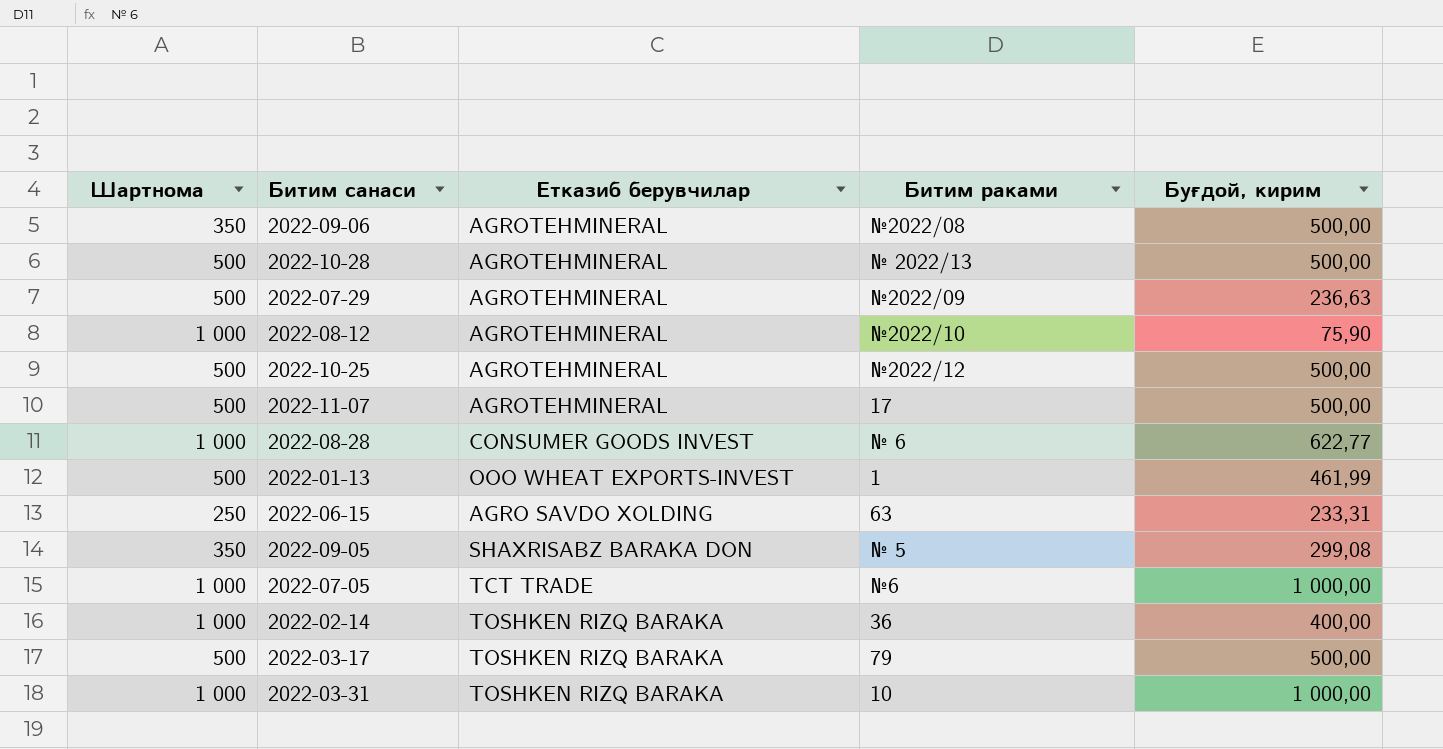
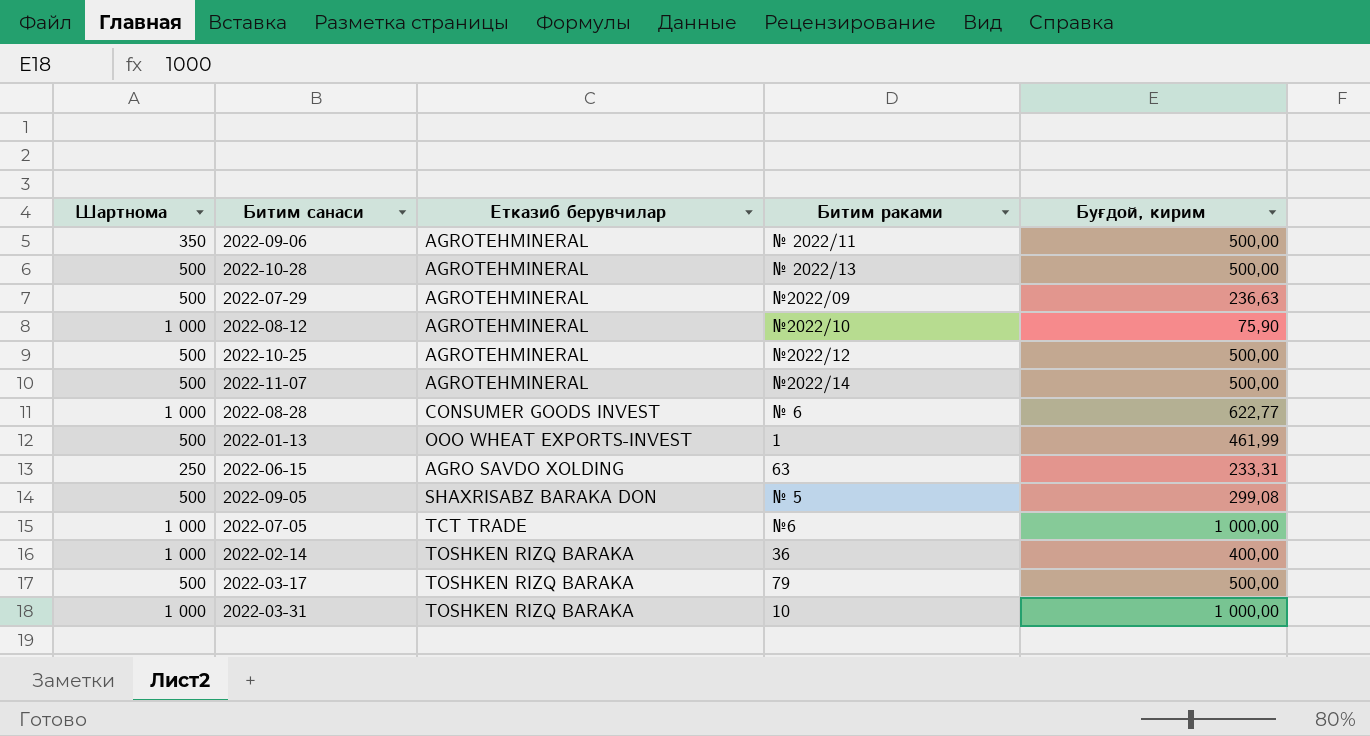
2022-09-06 | Битим раками: №2022/08 -> № 2022/11
2022-11-07 | Битим раками: 17 -> №2022/14
2022-09-05 | Шартнома: 350 -> 500

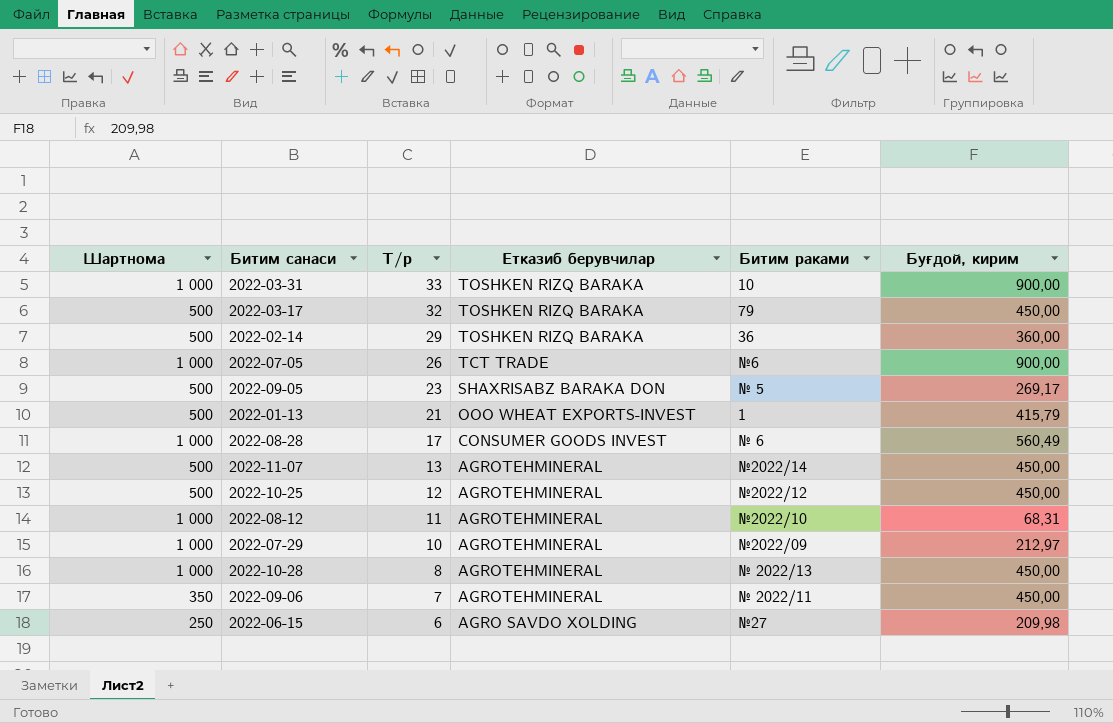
row order: none -> Т/р descending
column Т/р | position: none -> 3
2022-03-31 | Буғдой, кирим: 1 000,00 -> 900,00
2022-03-17 | Буғдой, кирим: 500,00 -> 450,00
2022-02-14 | Шартнома: 1 000 -> 500
2022-02-14 | Буғдой, кирим: 400,00 -> 360,00
2022-07-05 | Буғдой, кирим: 1 000,00 -> 900,00
2022-09-05 | Буғдой, кирим: 299,08 -> 269,17
2022-01-13 | Буғдой, кирим: 461,99 -> 415,79
2022-08-28 | Буғдой, кирим: 622,77 -> 560,49
2022-11-07 | Буғдой, кирим: 500,00 -> 450,00
2022-10-25 | Буғдой, кирим: 500,00 -> 450,00
2022-08-12 | Буғдой, кирим: 75,90 -> 68,31
2022-07-29 | Шартнома: 500 -> 1 000
2022-07-29 | Буғдой, кирим: 236,63 -> 212,97
2022-10-28 | Шартнома: 500 -> 1 000
2022-10-28 | Буғдой, кирим: 500,00 -> 450,00
2022-09-06 | Буғдой, кирим: 500,00 -> 450,00
2022-06-15 | Битим раками: 63 -> №27
2022-06-15 | Буғдой, кирим: 233,31 -> 209,98

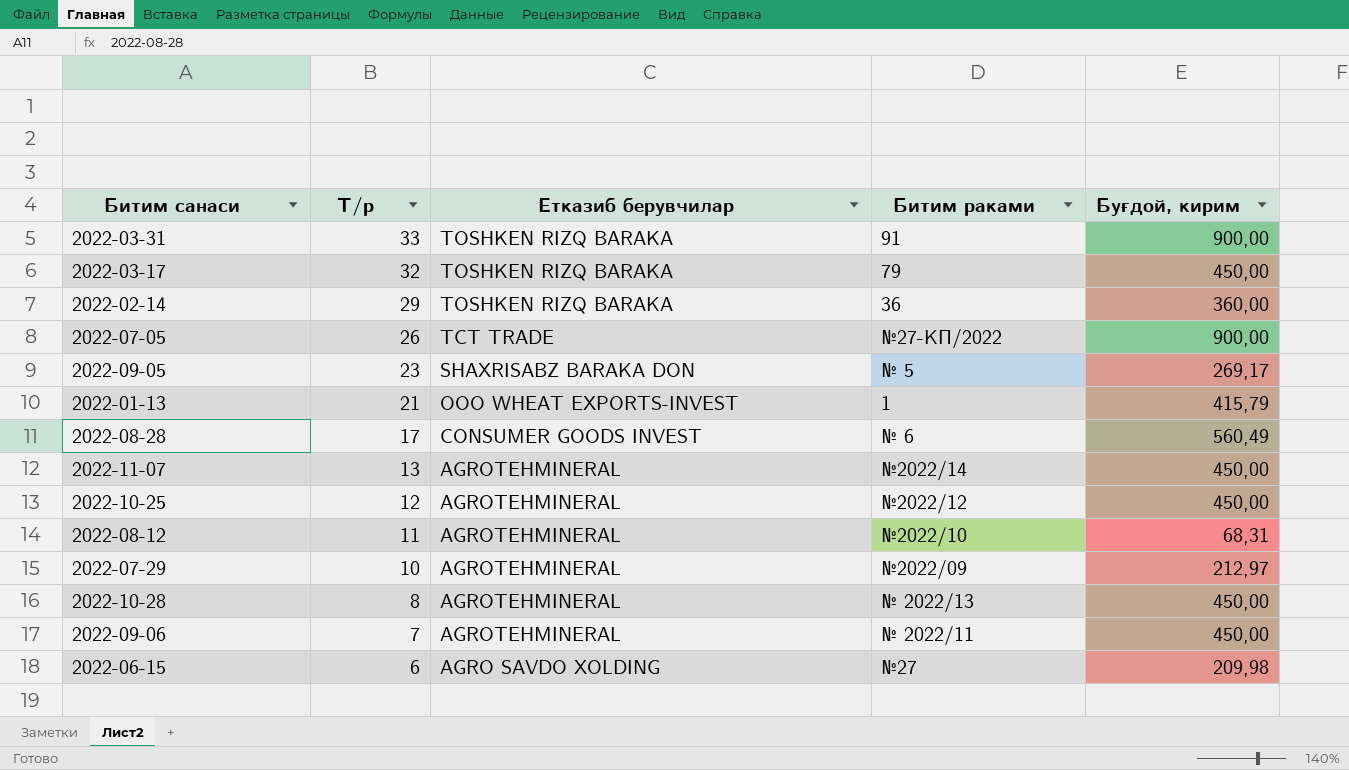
column Шартнома | position: 1 -> none
2022-03-31 | Битим раками: 10 -> 91
2022-07-05 | Битим раками: №6 -> №27-КП/2022

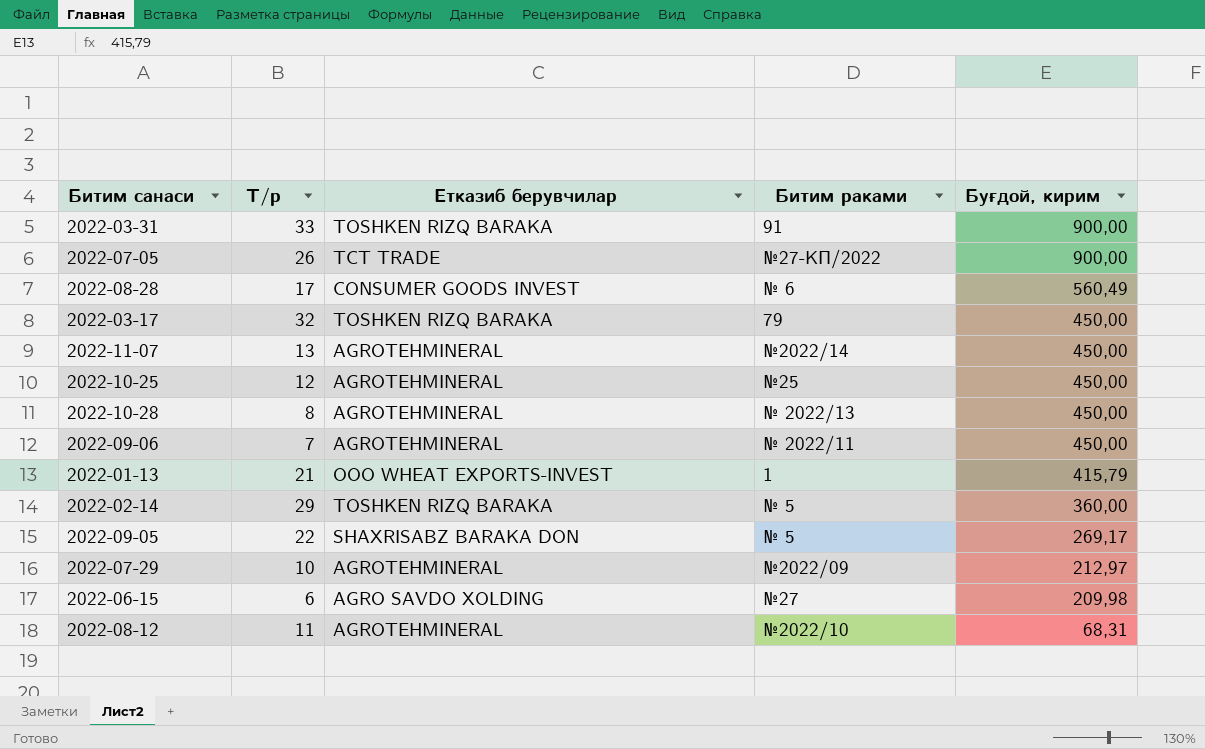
row order: Т/р descending -> Буғдой, кирим descending
2022-10-25 | Битим раками: №2022/12 -> №25
2022-02-14 | Битим раками: 36 -> № 5
2022-09-05 | Т/р: 23 -> 22

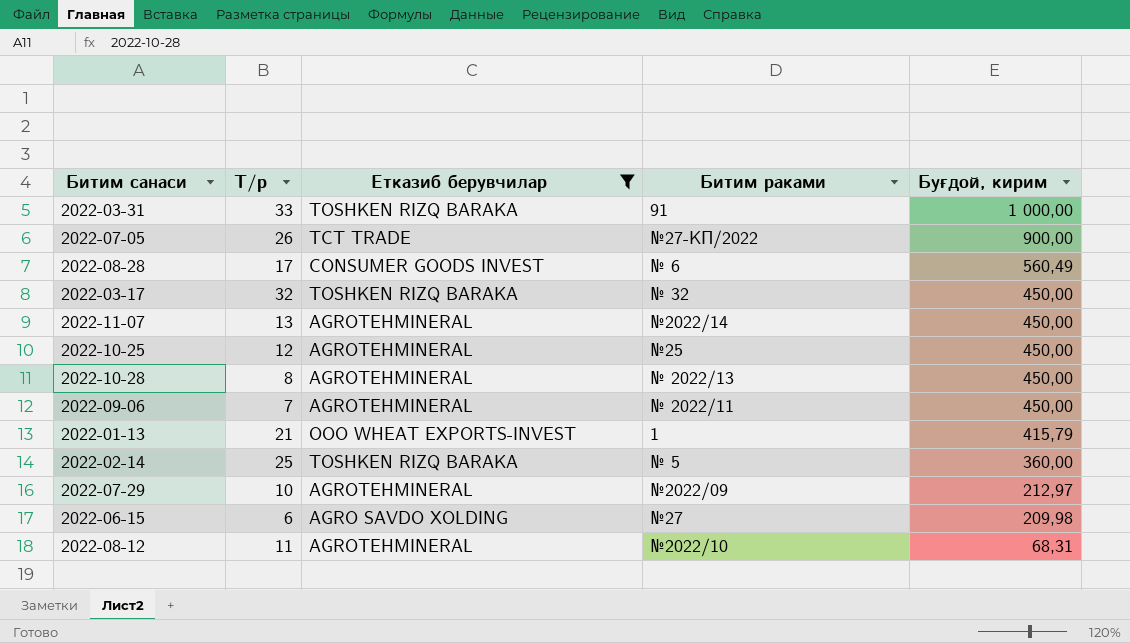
filter: none -> Етказиб берувчилар != SHAXRISABZ BARAKA DON
2022-03-31 | Буғдой, кирим: 900,00 -> 1 000,00
2022-03-17 | Битим раками: 79 -> № 32
2022-02-14 | Т/р: 29 -> 25

